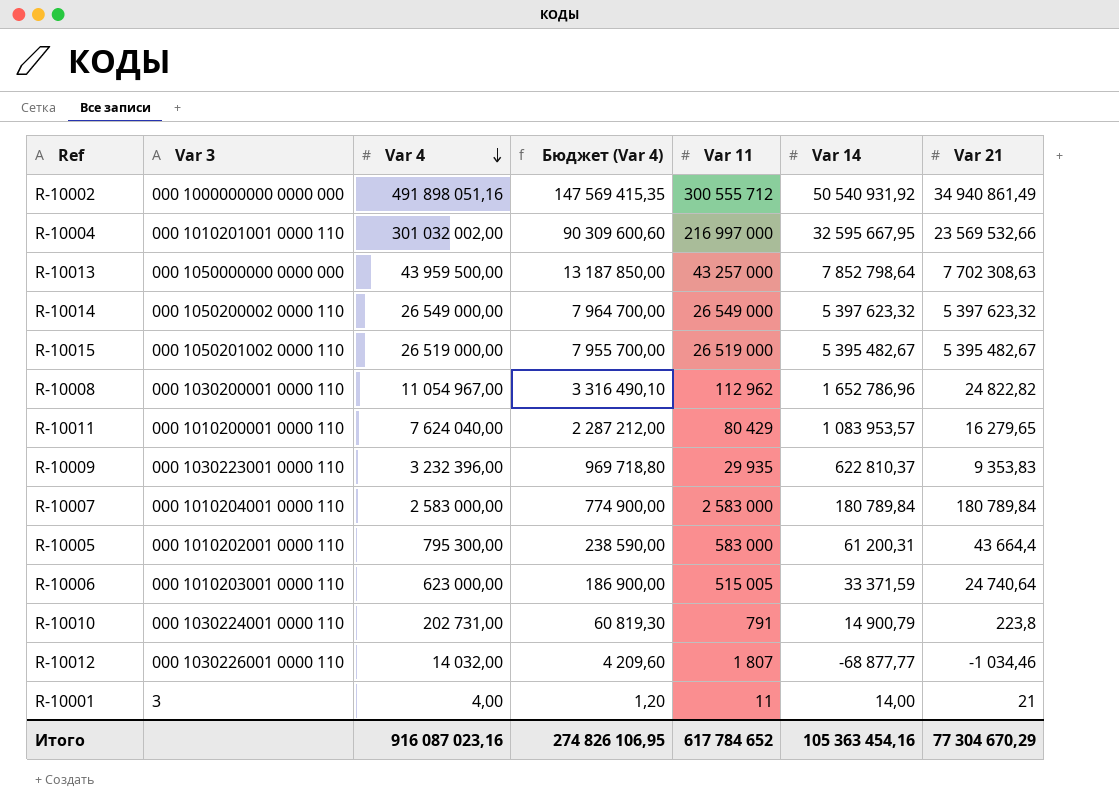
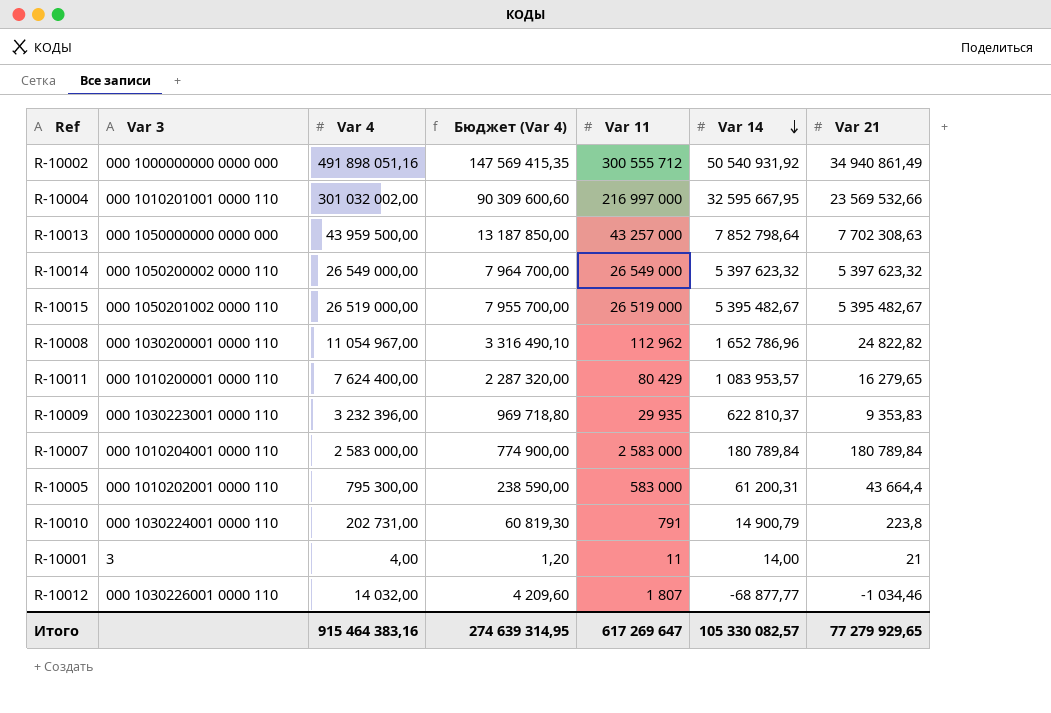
row order: Var 4 descending -> Var 14 descending
row R-10006: 000 1010203001 0000 110 | 623 000,00 | 186 900,00 | 515 005 | 33 371,59 | 24 740,64 -> none
R-10011 | Var 4: 7 624 040,00 -> 7 624 400,00
R-10011 | Бюджет (Var 4): 2 287 212,00 -> 2 287 320,00
Итого | Var 4: 916 087 023,16 -> 915 464 383,16
Итого | Бюджет (Var 4): 274 826 106,95 -> 274 639 314,95
Итого | Var 11: 617 784 652 -> 617 269 647
Итого | Var 14: 105 363 454,16 -> 105 330 082,57
Итого | Var 21: 77 304 670,29 -> 77 279 929,65

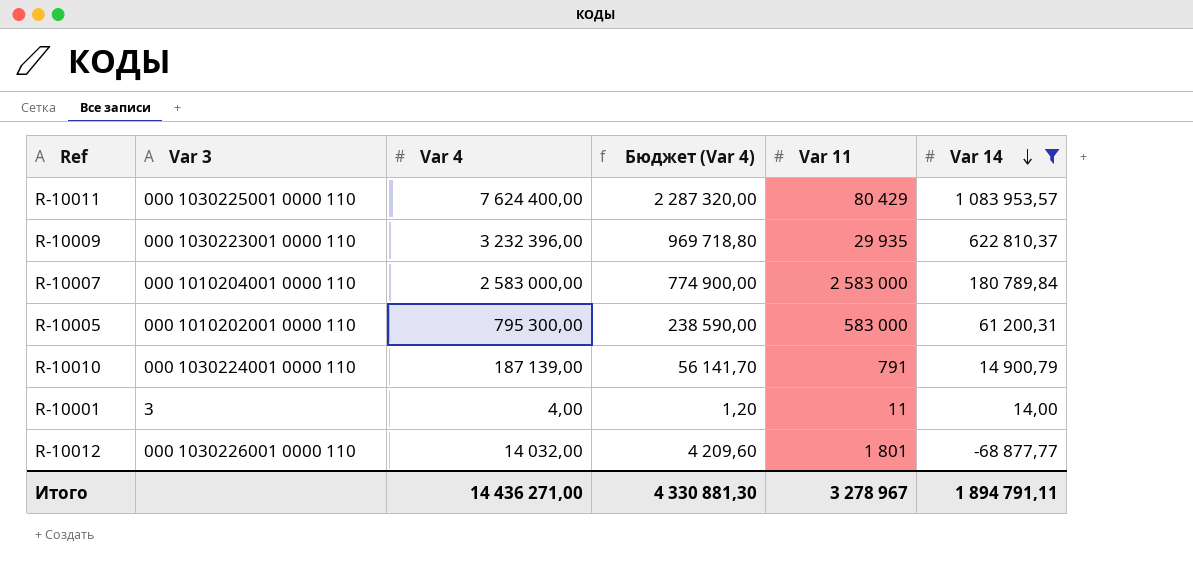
filter: none -> Var 14 <= 1 083 953,57
column Var 21 | position: 7 -> none
R-10011 | Var 3: 000 1010200001 0000 110 -> 000 1030225001 0000 110
R-10010 | Var 4: 202 731,00 -> 187 139,00
R-10010 | Бюджет (Var 4): 60 819,30 -> 56 141,70
R-10012 | Var 11: 1 807 -> 1 801
Итого | Var 4: 915 464 383,16 -> 14 436 271,00
Итого | Бюджет (Var 4): 274 639 314,95 -> 4 330 881,30
Итого | Var 11: 617 269 647 -> 3 278 967
Итого | Var 14: 105 330 082,57 -> 1 894 791,11

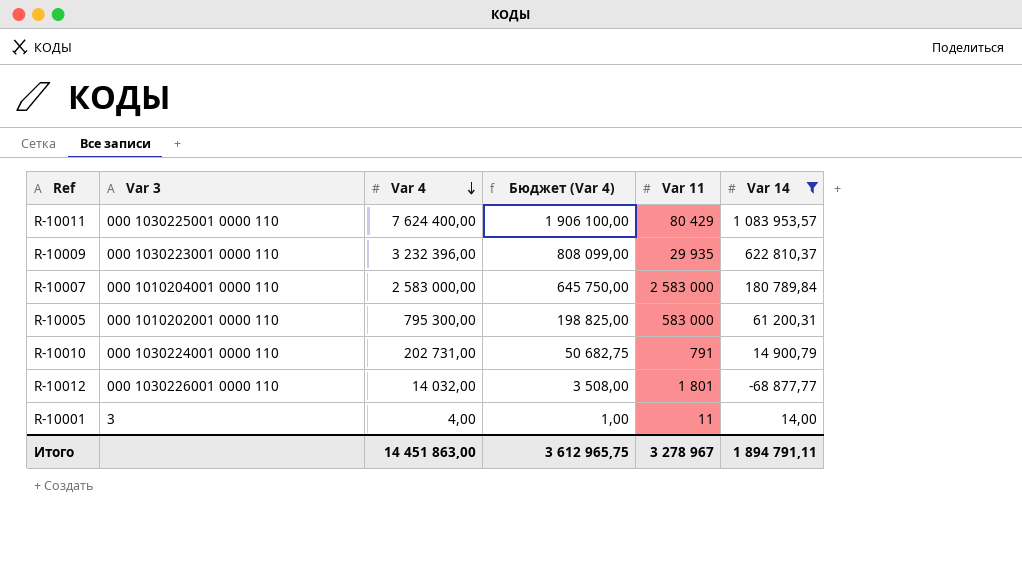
row order: Var 14 descending -> Var 4 descending
column Бюджет (Var 4) | formula: [Var 4] * 0,3 -> [Var 4] * 0,25
R-10010 | Var 4: 187 139,00 -> 202 731,00
Итого | Var 4: 14 436 271,00 -> 14 451 863,00
Итого | Бюджет (Var 4): 4 330 881,30 -> 3 612 965,75

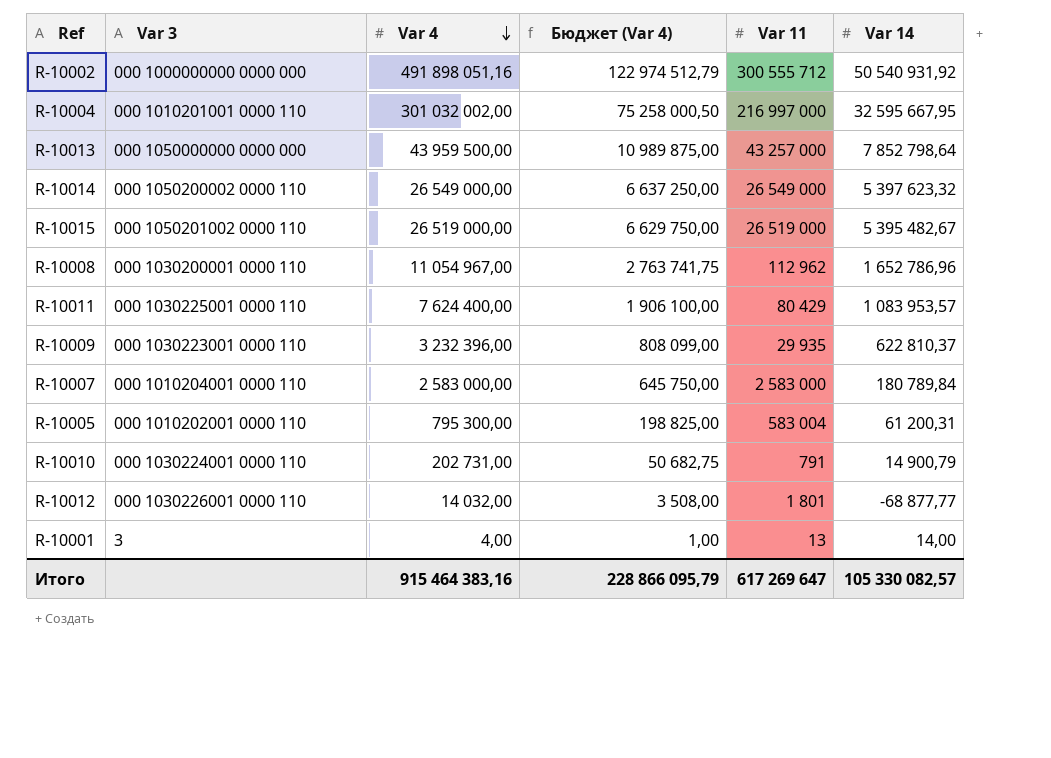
filter: Var 14 <= 1 083 953,57 -> none
R-10005 | Var 11: 583 000 -> 583 004
R-10001 | Var 11: 11 -> 13
Итого | Var 4: 14 451 863,00 -> 915 464 383,16
Итого | Бюджет (Var 4): 3 612 965,75 -> 228 866 095,79
Итого | Var 11: 3 278 967 -> 617 269 647
Итого | Var 14: 1 894 791,11 -> 105 330 082,57

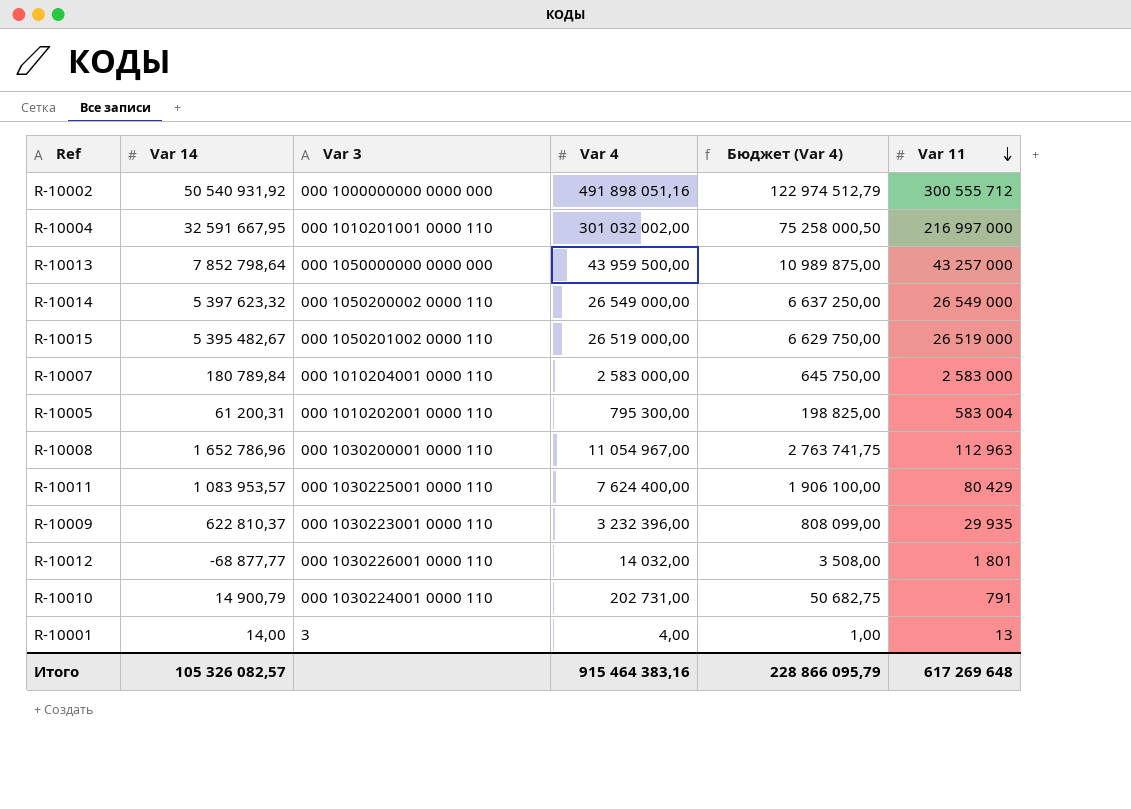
row order: Var 4 descending -> Var 11 descending
column Var 14 | position: 6 -> 2
R-10004 | Var 14: 32 595 667,95 -> 32 591 667,95
R-10008 | Var 11: 112 962 -> 112 963
Итого | Var 14: 105 330 082,57 -> 105 326 082,57
Итого | Var 11: 617 269 647 -> 617 269 648

